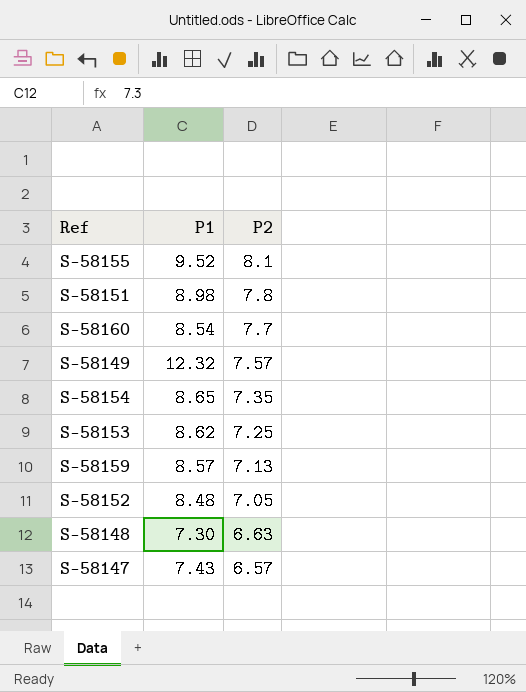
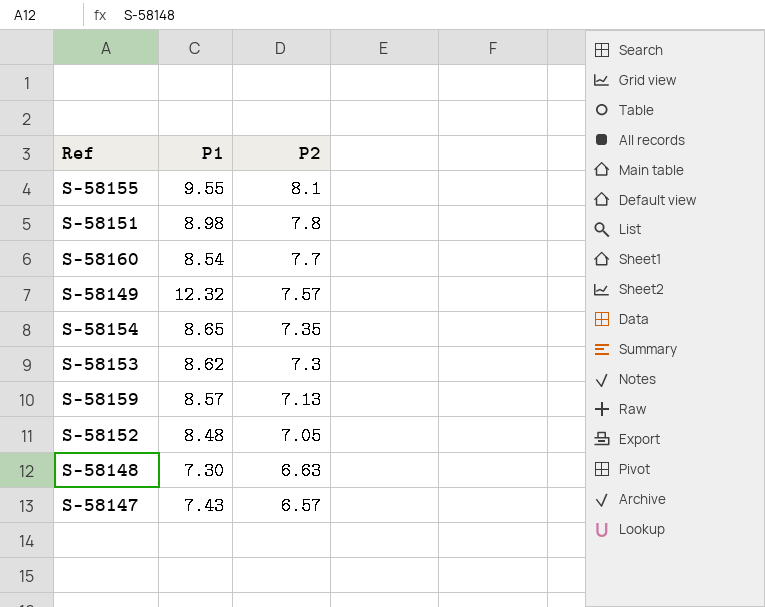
S-58155 | P1: 9.52 -> 9.55
S-58153 | P2: 7.25 -> 7.3

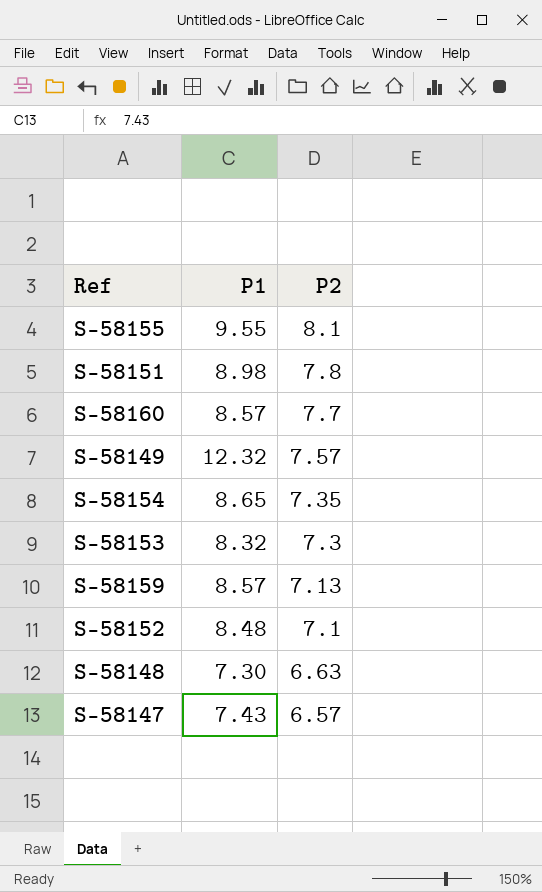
S-58160 | P1: 8.54 -> 8.57
S-58153 | P1: 8.62 -> 8.32
S-58152 | P2: 7.05 -> 7.1

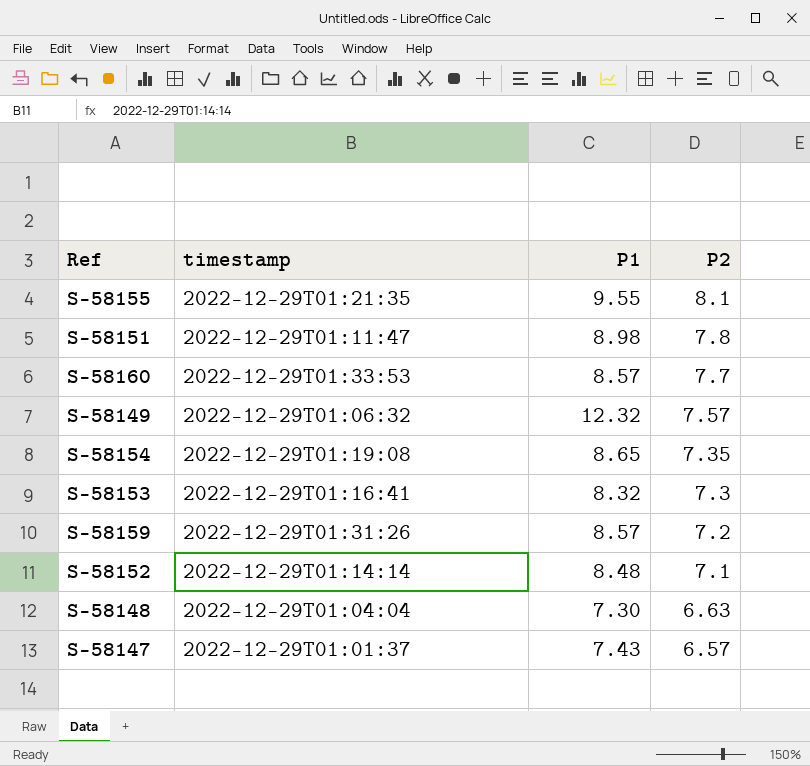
column timestamp | position: none -> 2
S-58159 | P2: 7.13 -> 7.2

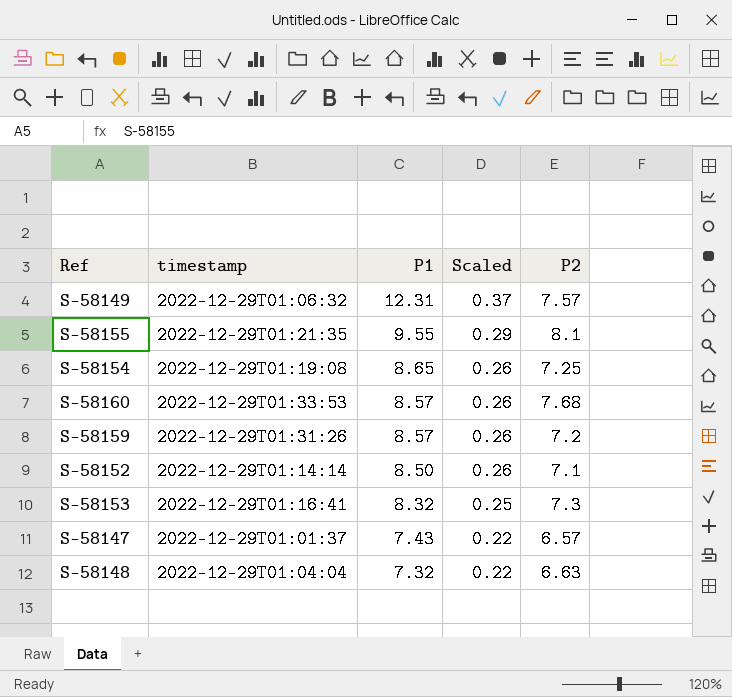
row order: P2 descending -> P1 descending
column Scaled | formula: none -> [P1] * 0.03
row S-58151: 2022-12-29T01:11:47 | 8.98 | 7.8 -> none
S-58149 | P1: 12.32 -> 12.31
S-58154 | P2: 7.35 -> 7.25
S-58160 | P2: 7.7 -> 7.68
S-58152 | P1: 8.48 -> 8.50
S-58148 | P1: 7.30 -> 7.32

